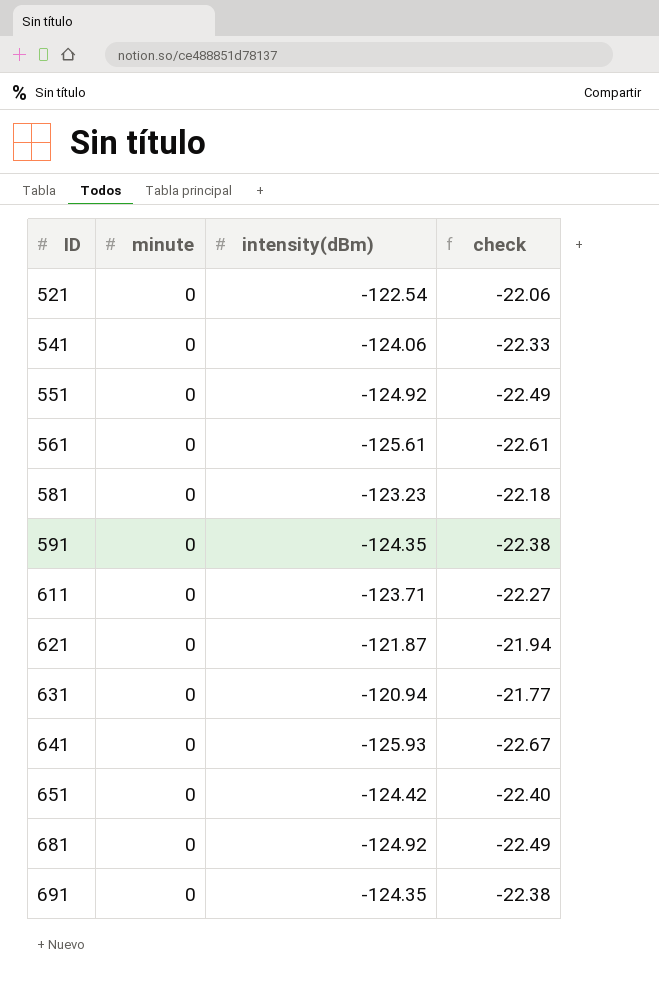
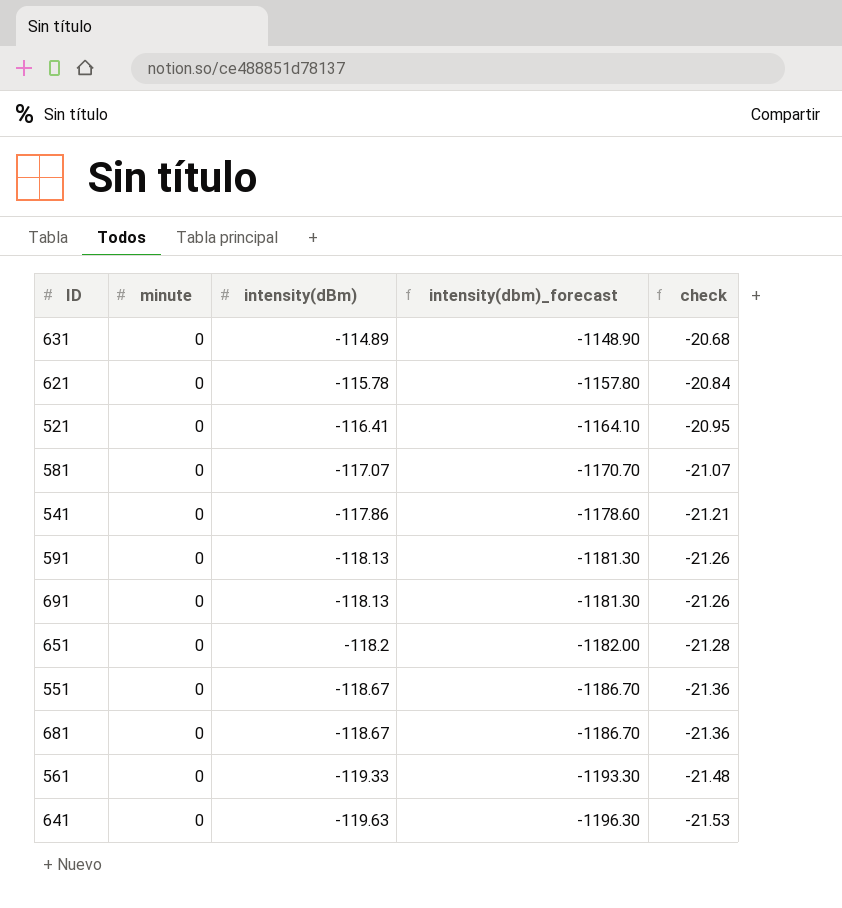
row order: ID ascending -> intensity(dBm) descending
column intensity(dbm)_forecast | formula: none -> [intensity(dBm)] * 10
row 611: 0 | -123.71 | -22.27 -> none
631 | intensity(dBm): -120.94 -> -114.89
631 | check: -21.77 -> -20.68
621 | intensity(dBm): -121.87 -> -115.78
621 | check: -21.94 -> -20.84
521 | intensity(dBm): -122.54 -> -116.41
521 | check: -22.06 -> -20.95
581 | intensity(dBm): -123.23 -> -117.07
581 | check: -22.18 -> -21.07
541 | intensity(dBm): -124.06 -> -117.86
541 | check: -22.33 -> -21.21
591 | intensity(dBm): -124.35 -> -118.13
591 | check: -22.38 -> -21.26
691 | intensity(dBm): -124.35 -> -118.13
691 | check: -22.38 -> -21.26
651 | intensity(dBm): -124.42 -> -118.2
651 | check: -22.40 -> -21.28
551 | intensity(dBm): -124.92 -> -118.67
551 | check: -22.49 -> -21.36
681 | intensity(dBm): -124.92 -> -118.67
681 | check: -22.49 -> -21.36
561 | intensity(dBm): -125.61 -> -119.33
561 | check: -22.61 -> -21.48
641 | intensity(dBm): -125.93 -> -119.63
641 | check: -22.67 -> -21.53

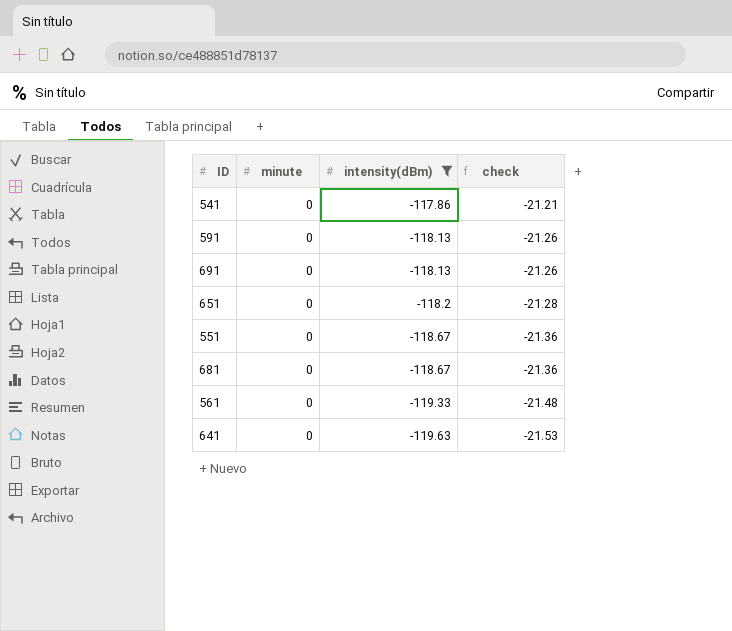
filter: none -> intensity(dBm) <= -117.86
column intensity(dbm)_forecast | formula: [intensity(dBm)] * 10 -> none

